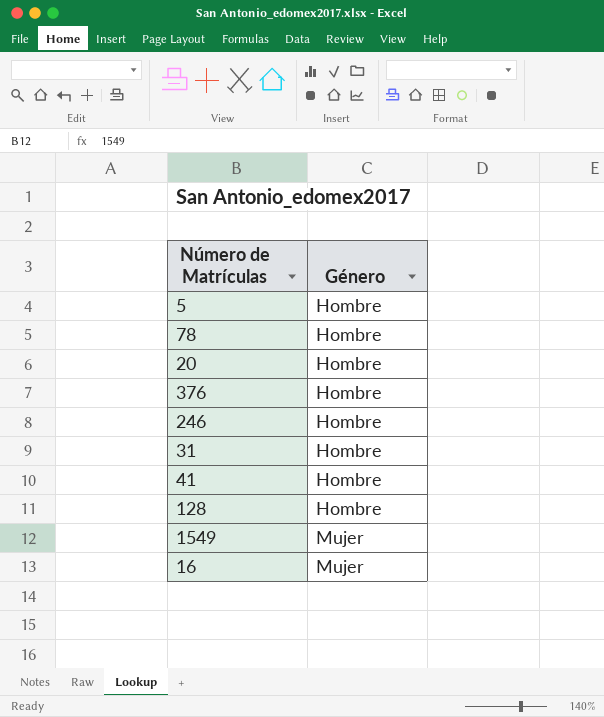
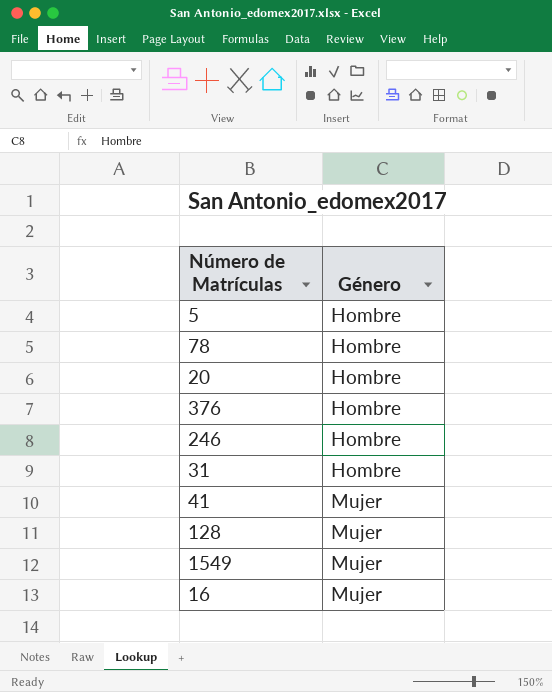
41 | Género: Hombre -> Mujer
128 | Género: Hombre -> Mujer

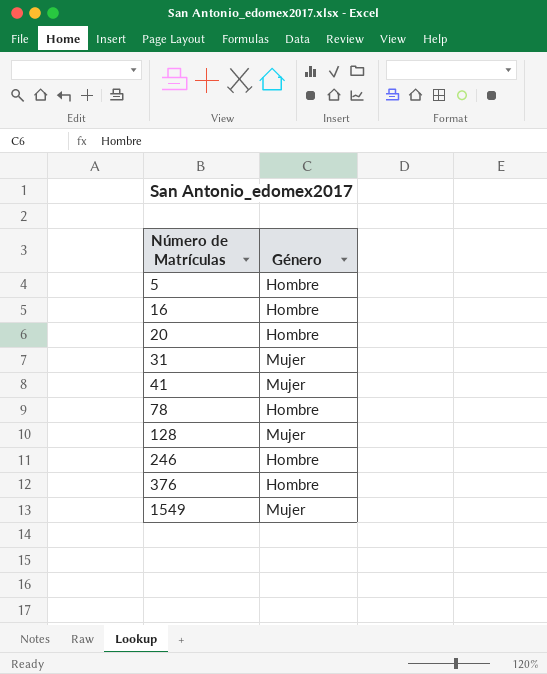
row order: Género ascending -> Número de Matrículas ascending
16 | Género: Mujer -> Hombre
31 | Género: Hombre -> Mujer

